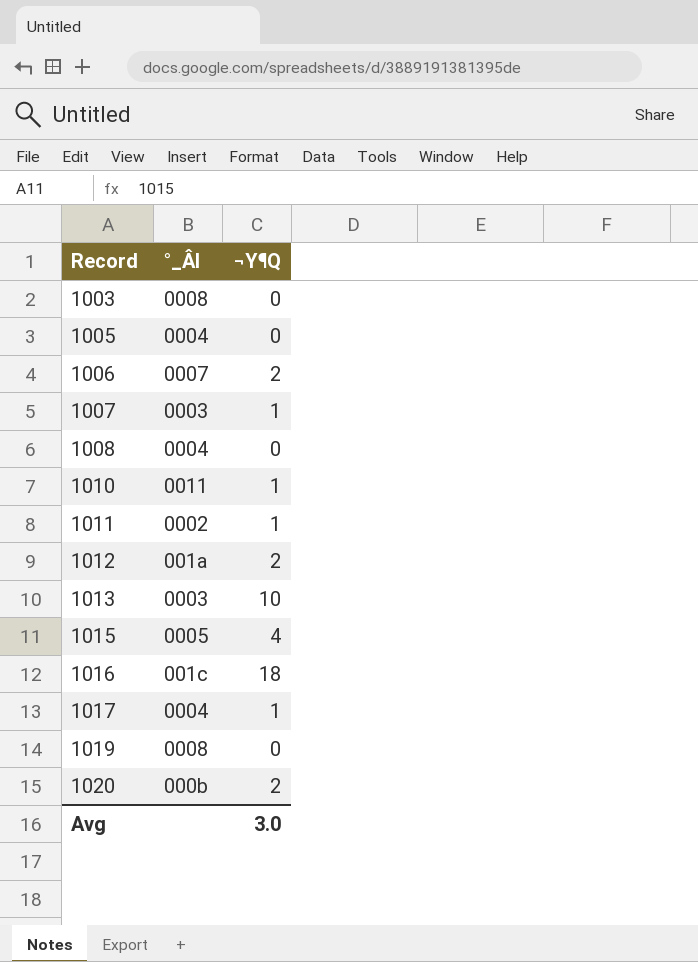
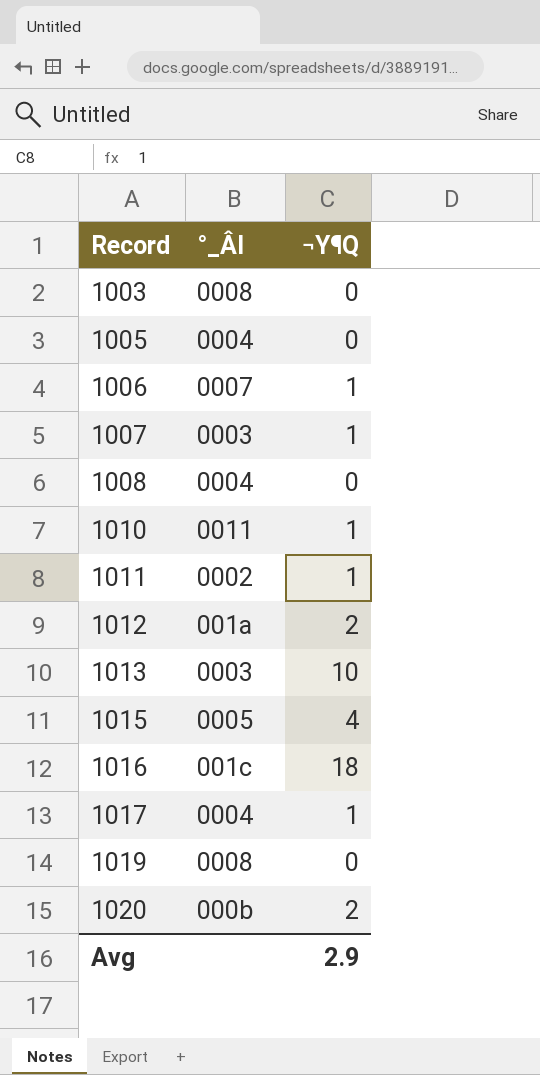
1006 | ¬Y¶Q: 2 -> 1
Avg | ¬Y¶Q: 3.0 -> 2.9

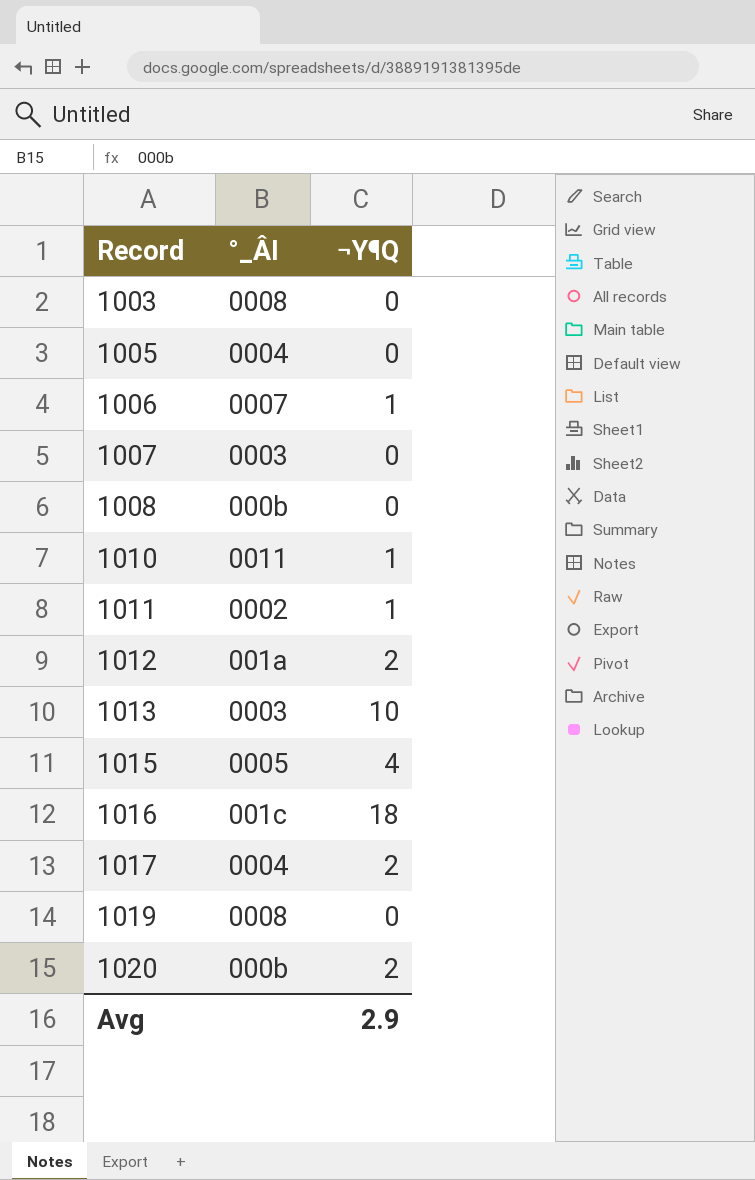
1007 | ¬Y¶Q: 1 -> 0
1008 | °_ÂI: 0004 -> 000b
1017 | ¬Y¶Q: 1 -> 2

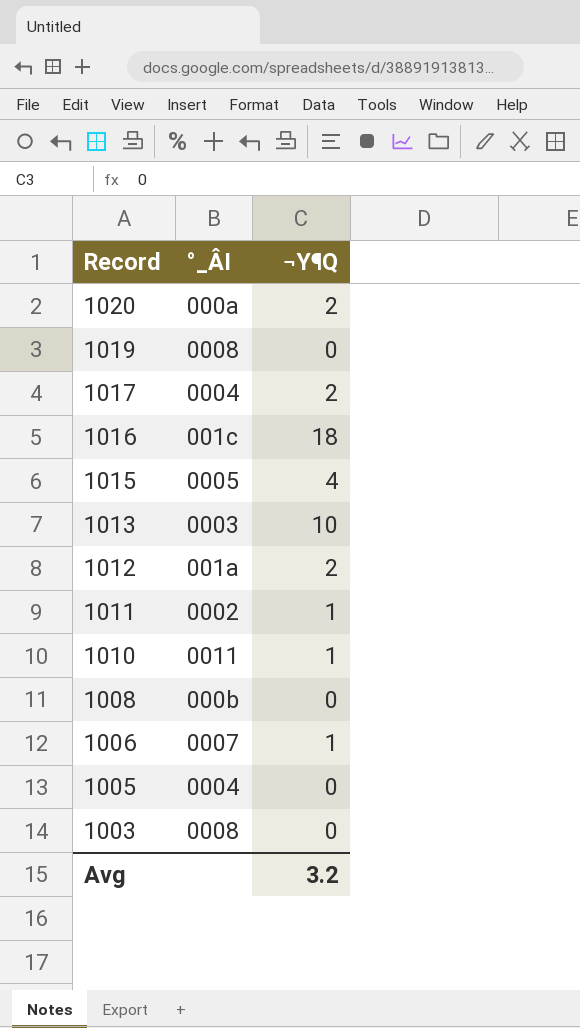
row order: Record ascending -> Record descending
row 1007: 0003 | 0 -> none
1020 | °_ÂI: 000b -> 000a
Avg | ¬Y¶Q: 2.9 -> 3.2

